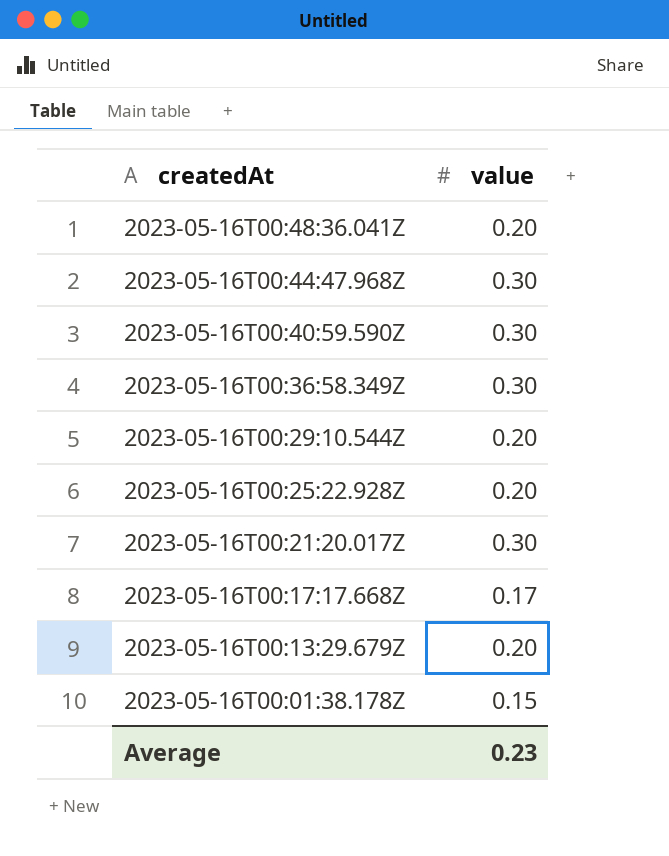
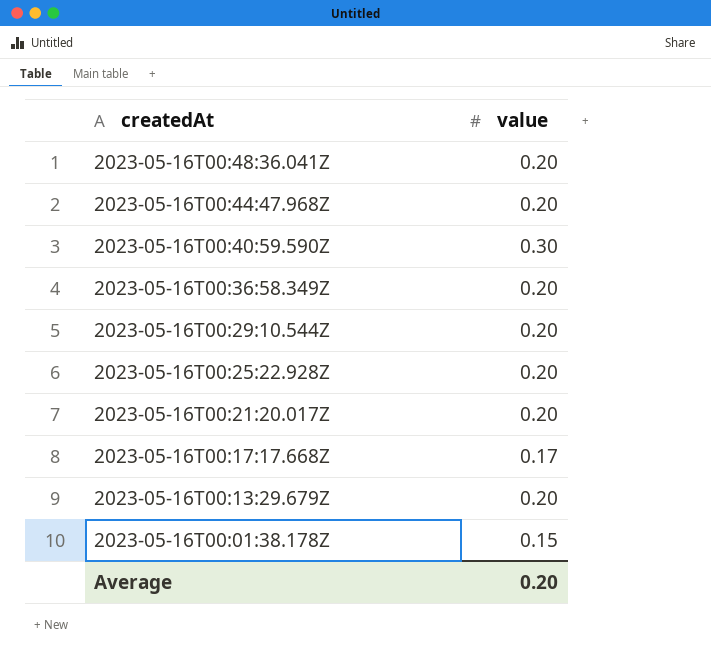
2023-05-16T00:44:47.968Z | value: 0.30 -> 0.20
2023-05-16T00:36:58.349Z | value: 0.30 -> 0.20
2023-05-16T00:21:20.017Z | value: 0.30 -> 0.20
Average | value: 0.23 -> 0.20

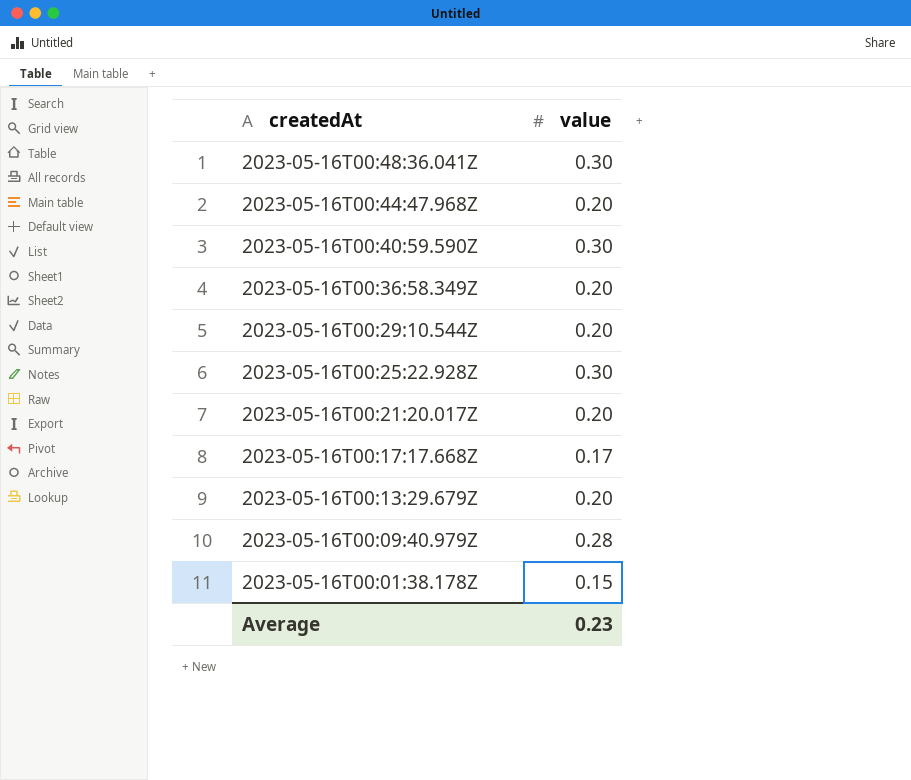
2023-05-16T00:48:36.041Z | value: 0.20 -> 0.30
2023-05-16T00:25:22.928Z | value: 0.20 -> 0.30
row 2023-05-16T00:09:40.979Z: none -> 0.28
Average | value: 0.20 -> 0.23

